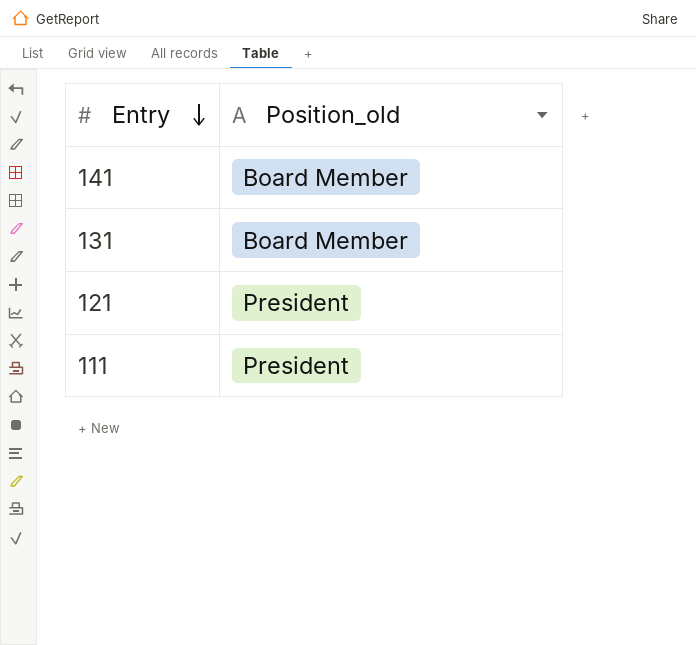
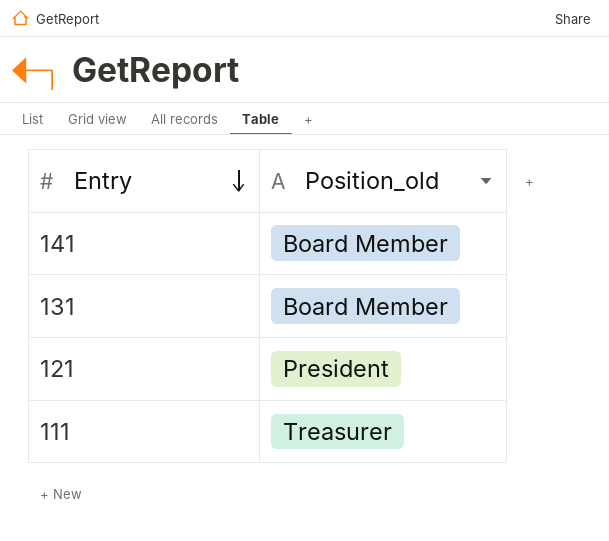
111 | Position_old: President -> Treasurer

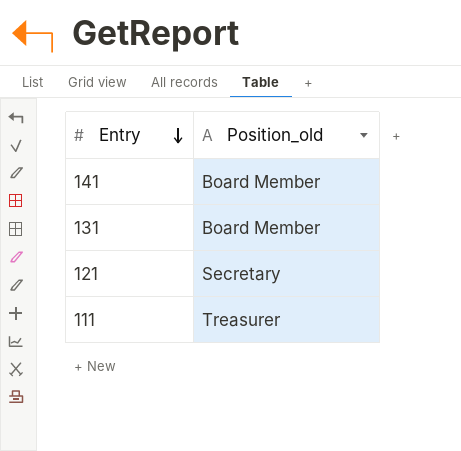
121 | Position_old: President -> Secretary

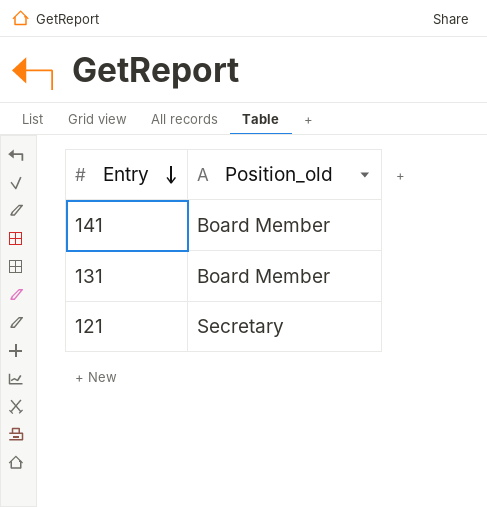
row 111: Treasurer -> none

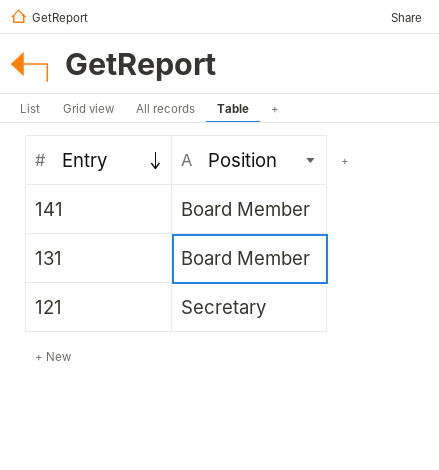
column name: Position_old -> Position

